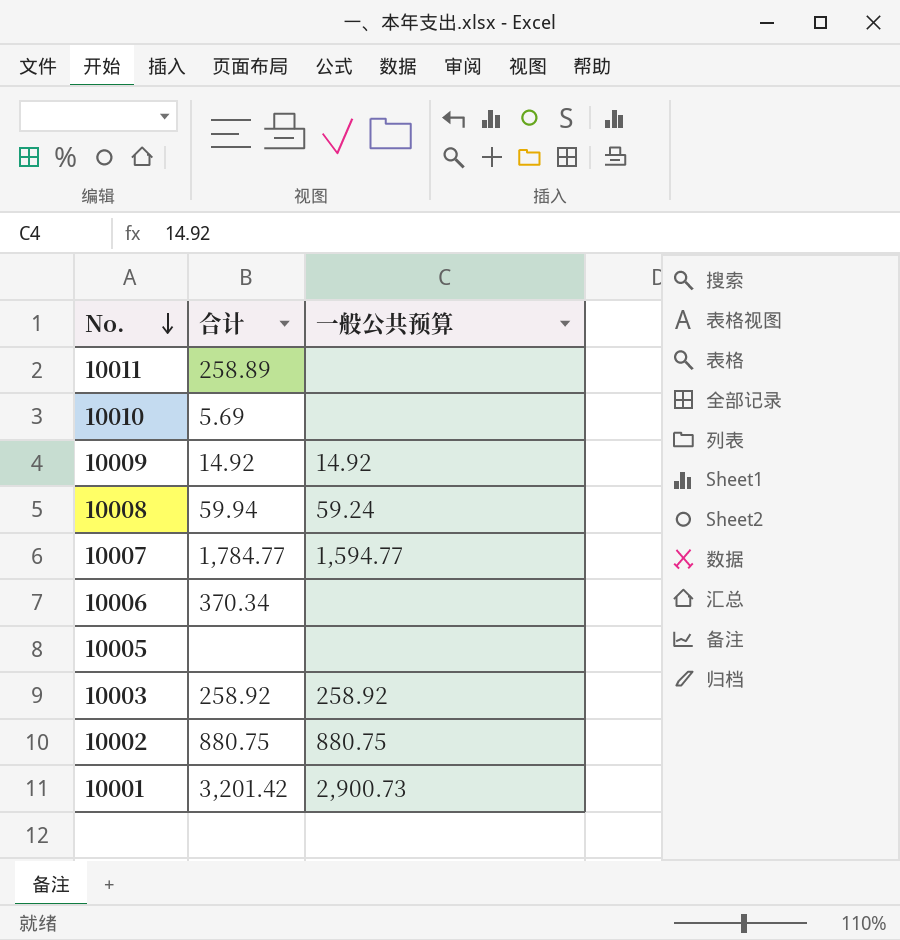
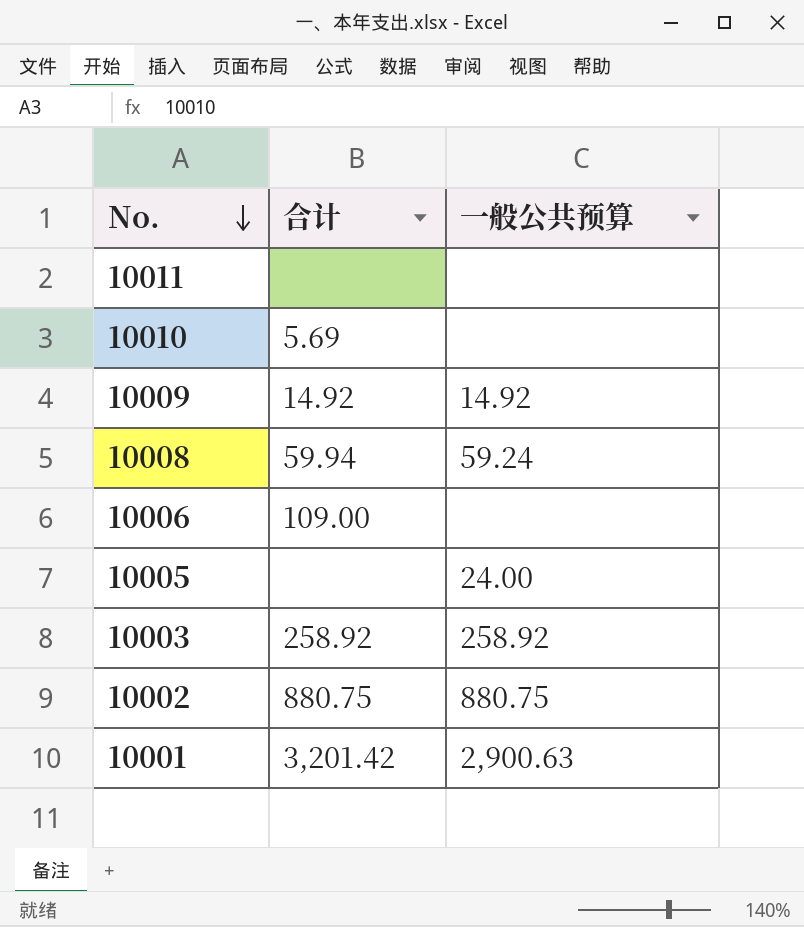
row 10007: 1,784.77 | 1,594.77 -> none
10011 | 合计: 258.89 -> none
10006 | 合计: 370.34 -> 109.00
10005 | 一般公共预算: none -> 24.00
10001 | 一般公共预算: 2,900.73 -> 2,900.63

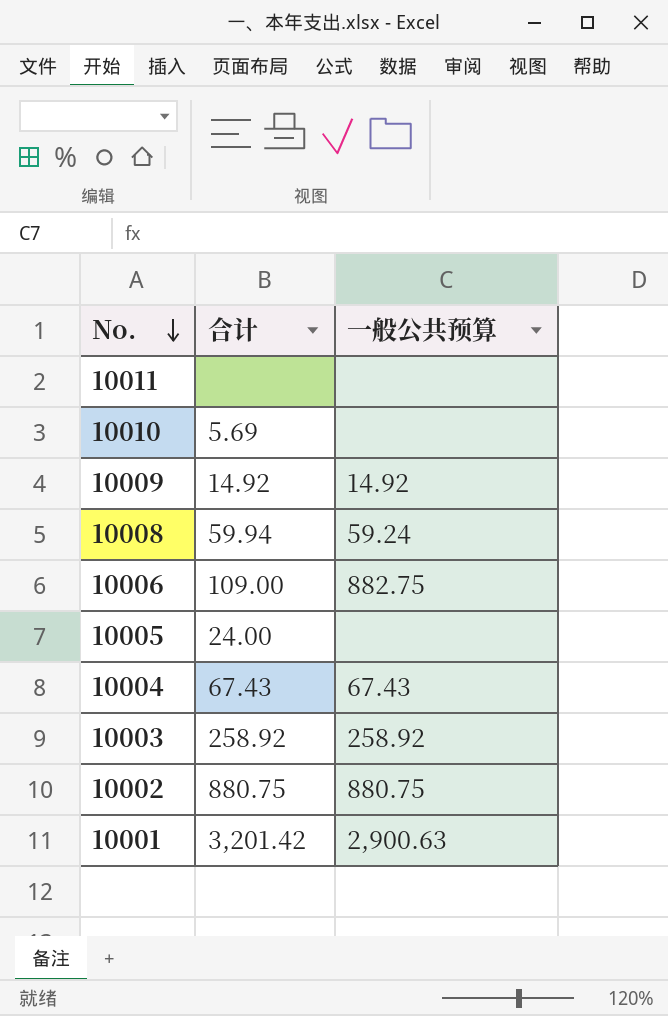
10006 | 一般公共预算: none -> 882.75
10005 | 合计: none -> 24.00
10005 | 一般公共预算: 24.00 -> none
row 10004: none -> 67.43 | 67.43

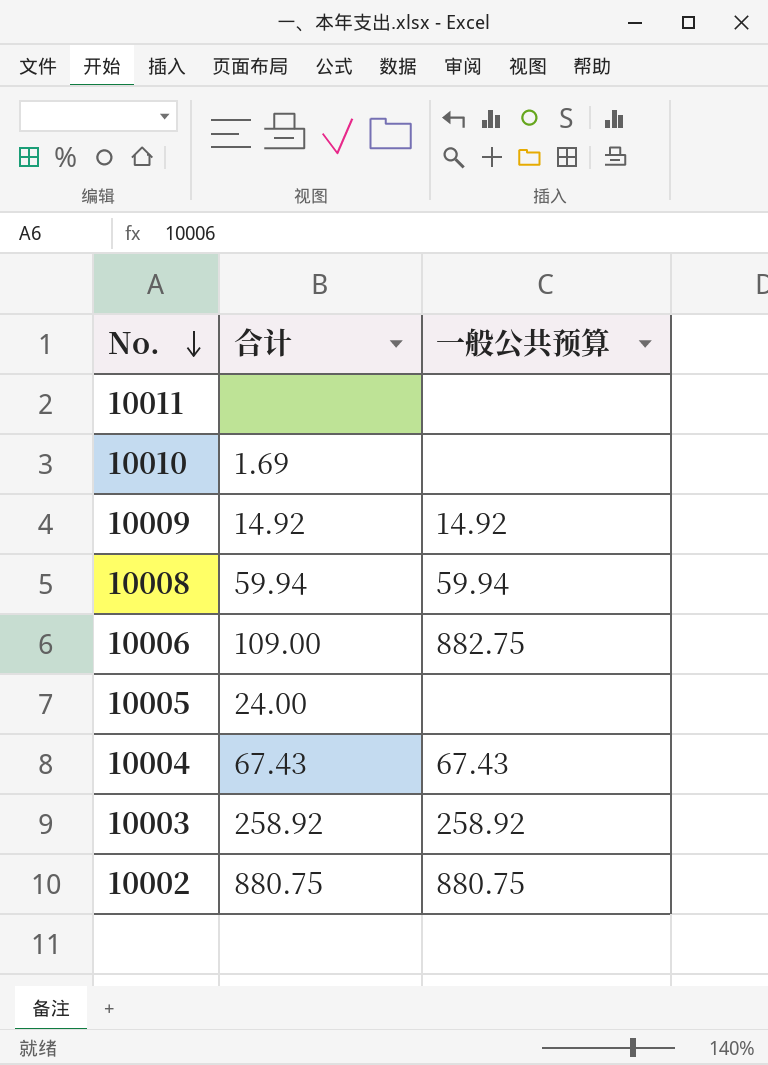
row 10001: 3,201.42 | 2,900.63 -> none
10010 | 合计: 5.69 -> 1.69
10008 | 一般公共预算: 59.24 -> 59.94

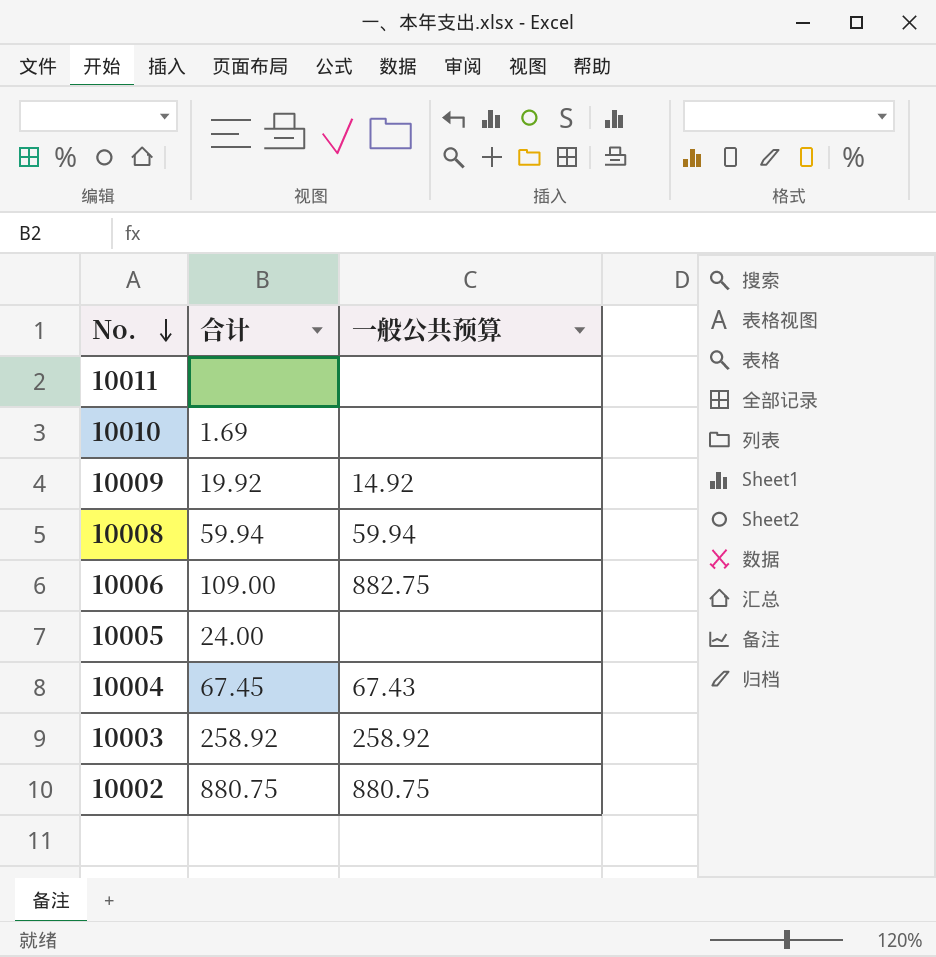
10009 | 合计: 14.92 -> 19.92
10004 | 合计: 67.43 -> 67.45

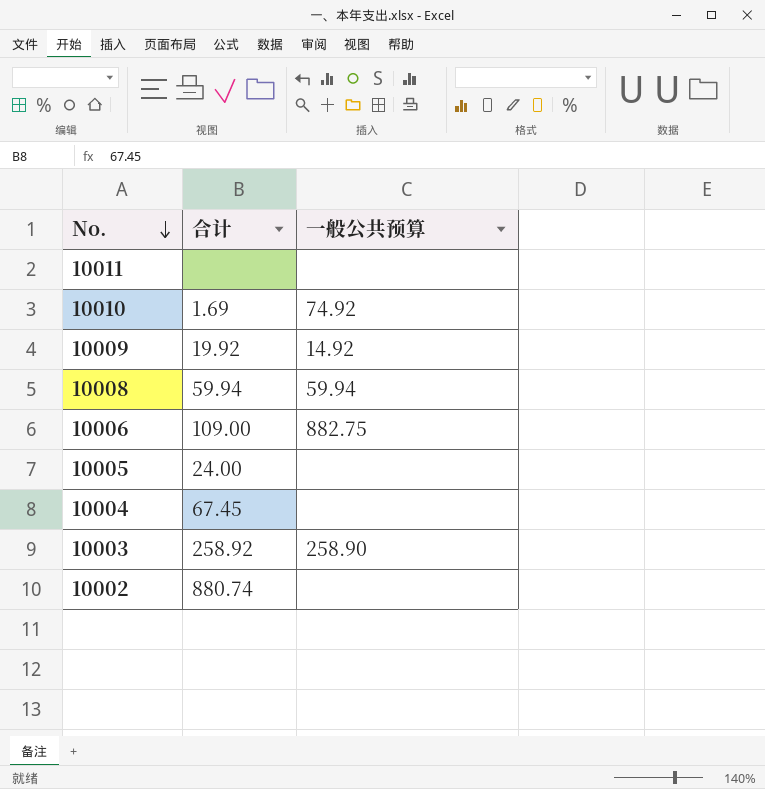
10010 | 一般公共预算: none -> 74.92
10004 | 一般公共预算: 67.43 -> none
10003 | 一般公共预算: 258.92 -> 258.90
10002 | 合计: 880.75 -> 880.74
10002 | 一般公共预算: 880.75 -> none

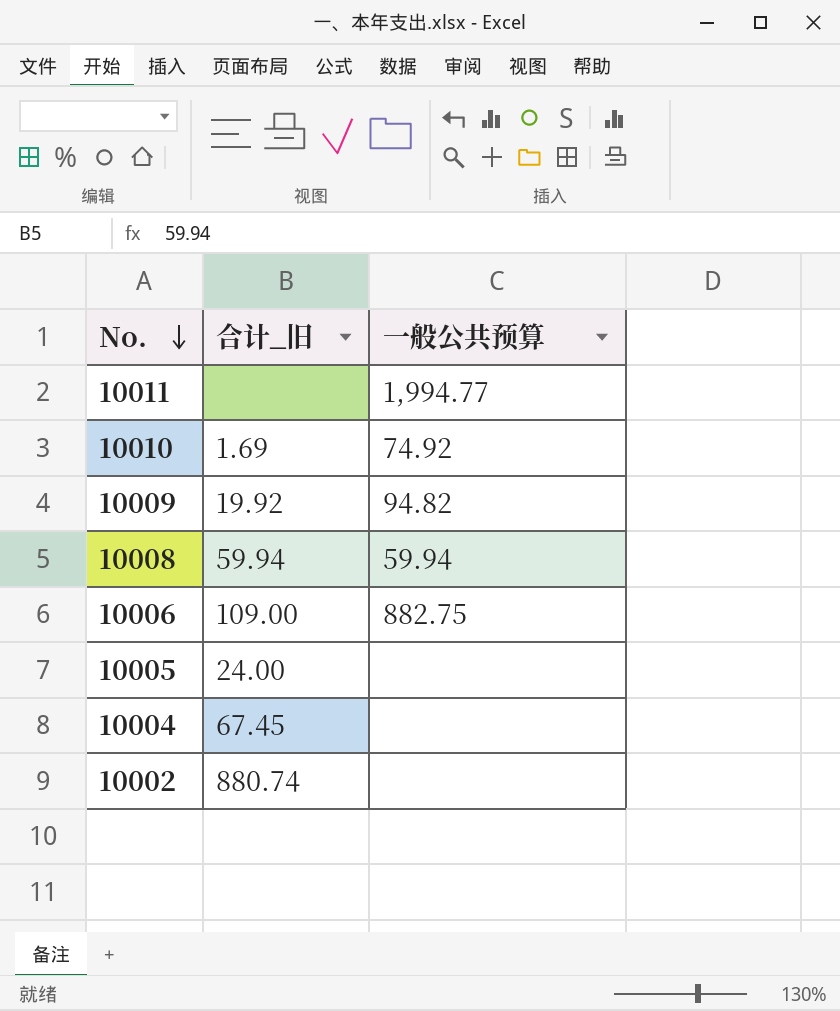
column name: 合计 -> 合计_旧
row 10003: 258.92 | 258.90 -> none
10011 | 一般公共预算: none -> 1,994.77
10009 | 一般公共预算: 14.92 -> 94.82

